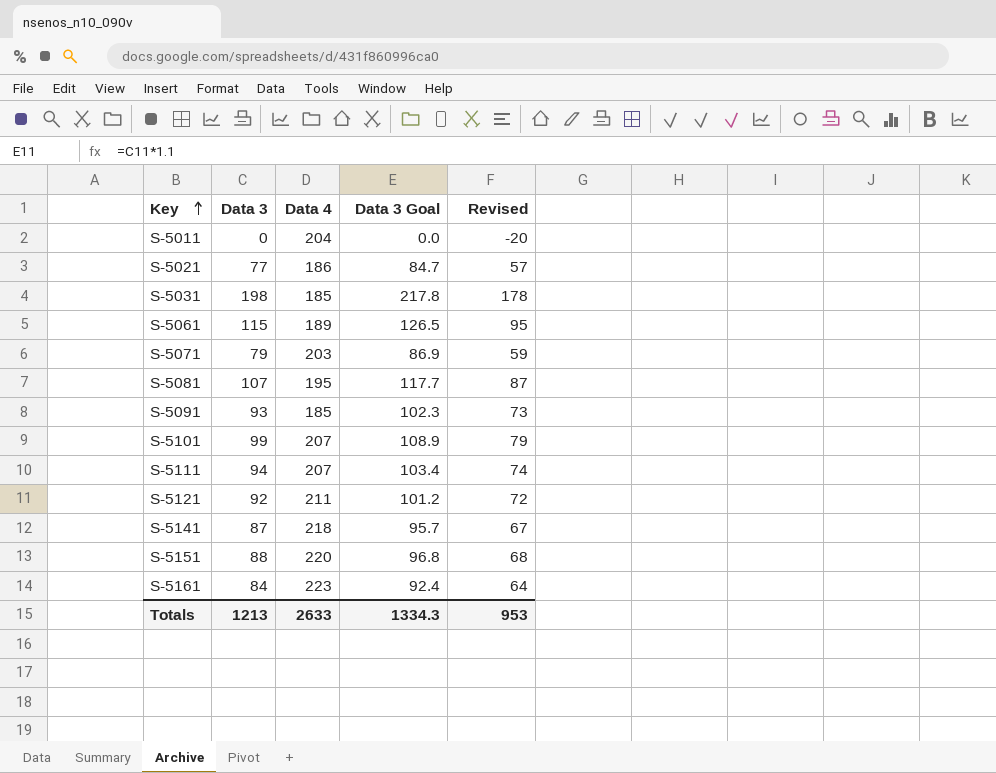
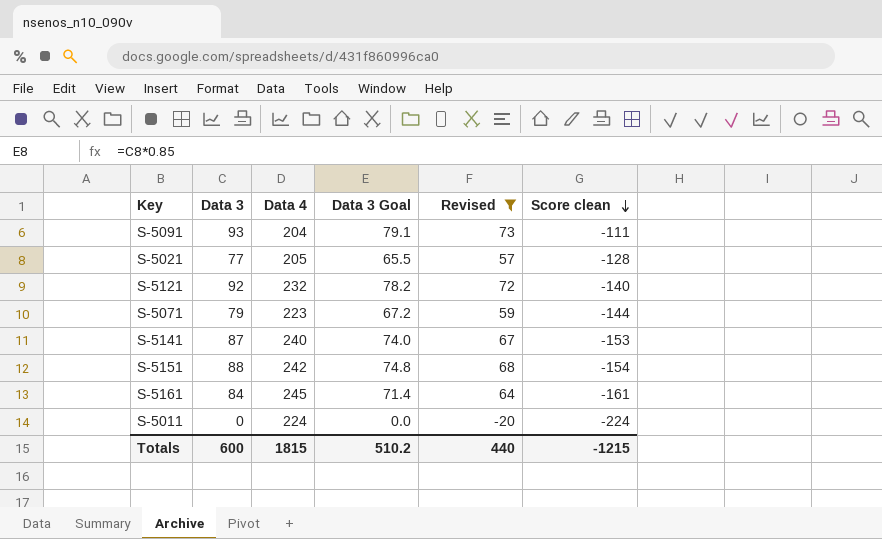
filter: none -> Revised <= 73
row order: Key ascending -> Score clean descending
column Data 3 Goal | formula: [Data 3] * 1.1 -> [Data 3] * 0.85
column Score clean | formula: none -> [Data 3] - [Data 4]
S-5091 | Data 4: 185 -> 204
S-5021 | Data 4: 186 -> 205
S-5121 | Data 4: 211 -> 232
S-5071 | Data 4: 203 -> 223
S-5141 | Data 4: 218 -> 240
S-5151 | Data 4: 220 -> 242
S-5161 | Data 4: 223 -> 245
S-5011 | Data 4: 204 -> 224
Totals | Data 3: 1213 -> 600
Totals | Data 4: 2633 -> 1815
Totals | Data 3 Goal: 1334.3 -> 510.2
Totals | Revised: 953 -> 440

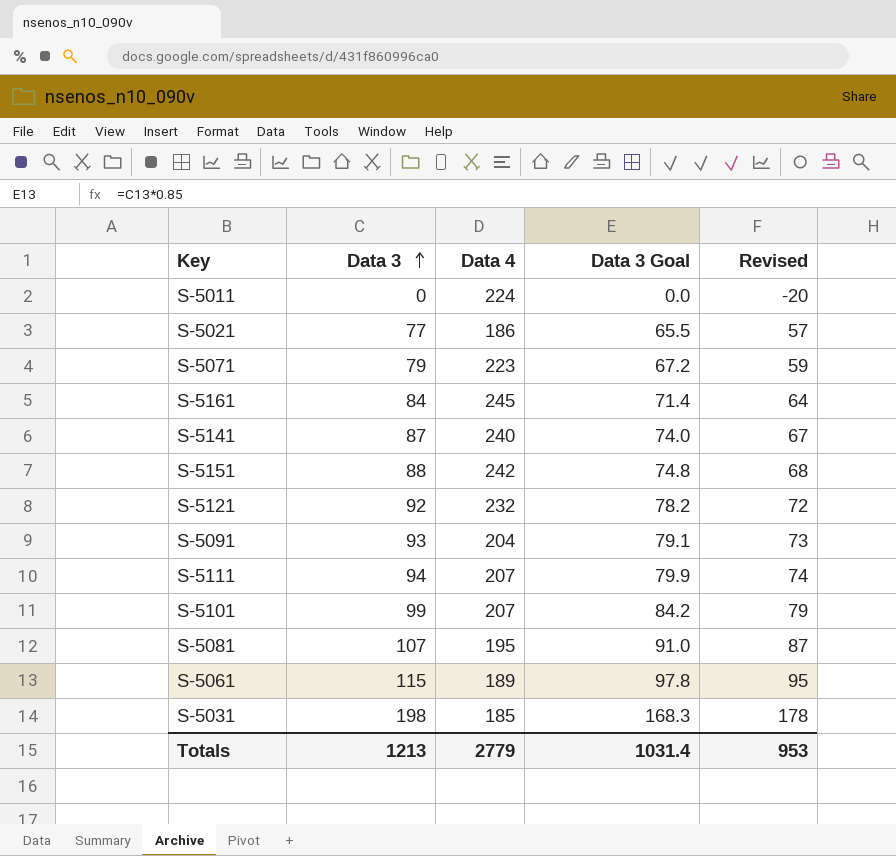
filter: Revised <= 73 -> none
row order: Score clean descending -> Data 3 ascending
column Score clean | formula: [Data 3] - [Data 4] -> none
S-5021 | Data 4: 205 -> 186
Totals | Data 3: 600 -> 1213
Totals | Data 4: 1815 -> 2779
Totals | Data 3 Goal: 510.2 -> 1031.4
Totals | Revised: 440 -> 953

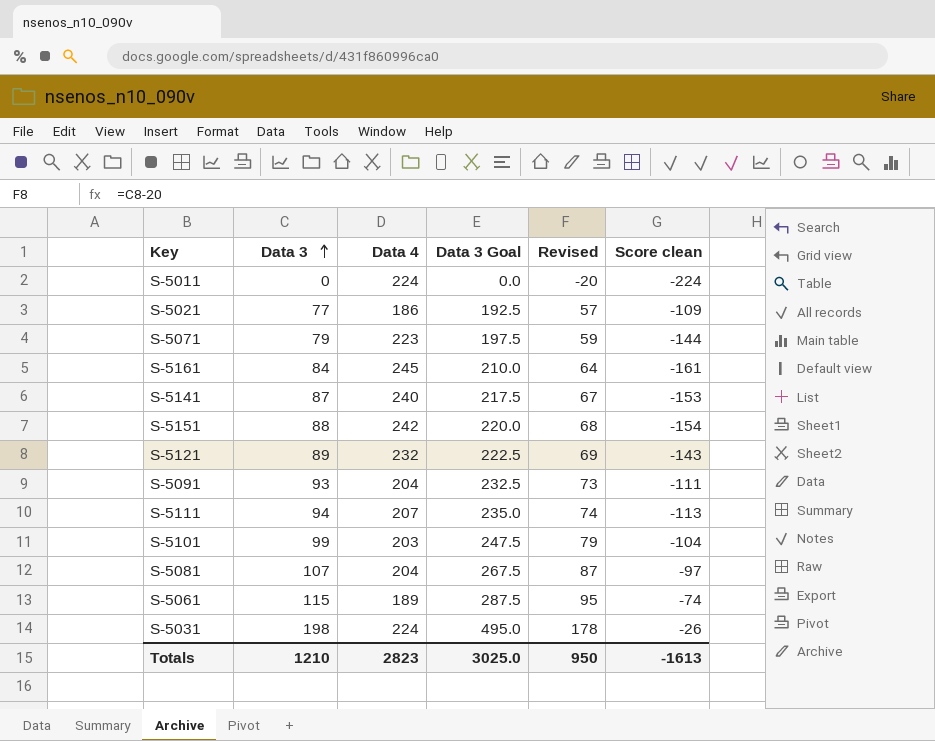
column Data 3 Goal | formula: [Data 3] * 0.85 -> [Data 3] * 2.5
column Score clean | formula: none -> [Data 3] - [Data 4]
S-5121 | Data 3: 92 -> 89
S-5121 | Revised: 72 -> 69
S-5101 | Data 4: 207 -> 203
S-5081 | Data 4: 195 -> 204
S-5031 | Data 4: 185 -> 224
Totals | Data 3: 1213 -> 1210
Totals | Data 4: 2779 -> 2823
Totals | Data 3 Goal: 1031.4 -> 3025.0
Totals | Revised: 953 -> 950

